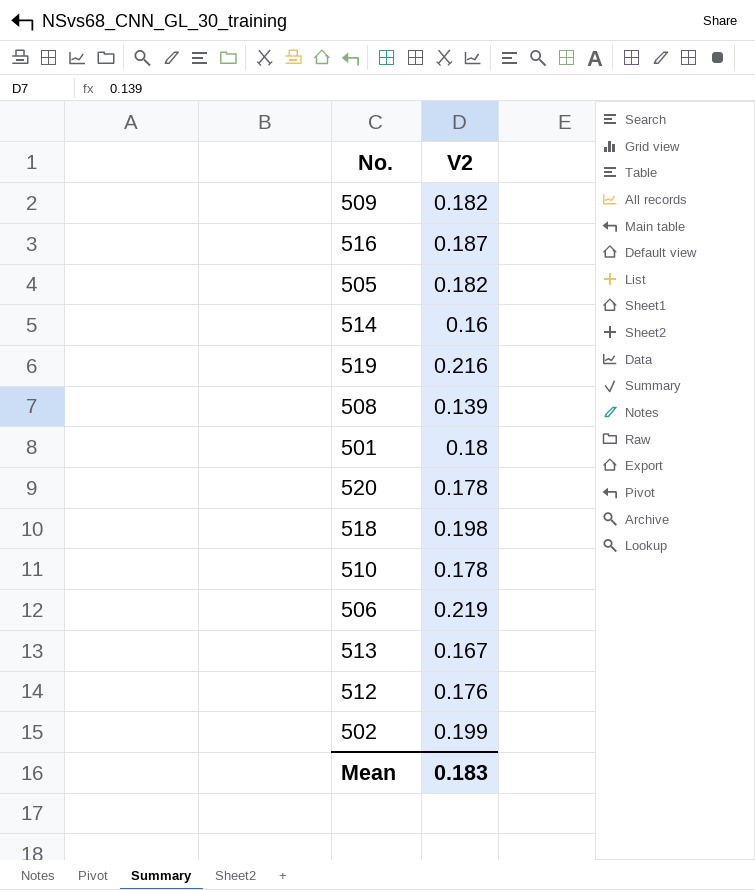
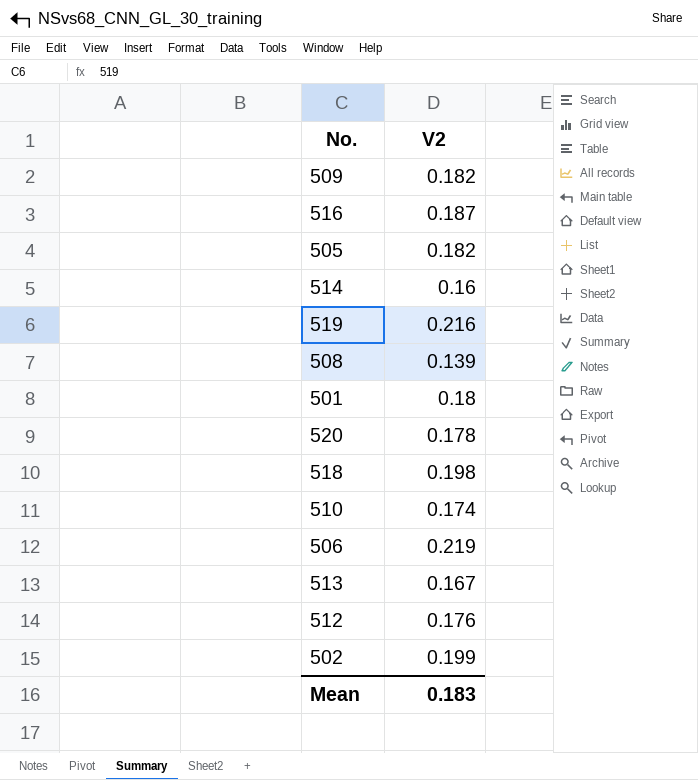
510 | V2: 0.178 -> 0.174

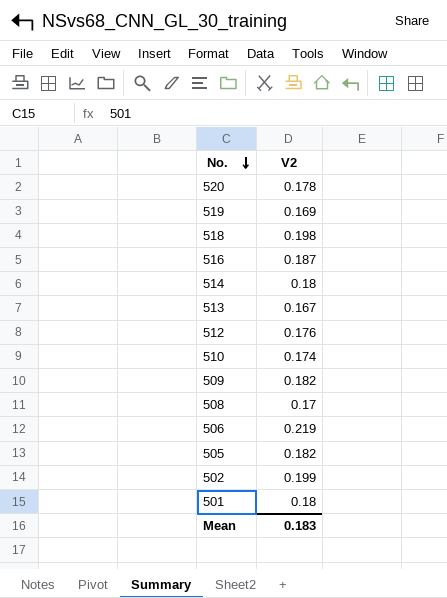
row order: none -> No. descending
519 | V2: 0.216 -> 0.169
514 | V2: 0.16 -> 0.18
508 | V2: 0.139 -> 0.17

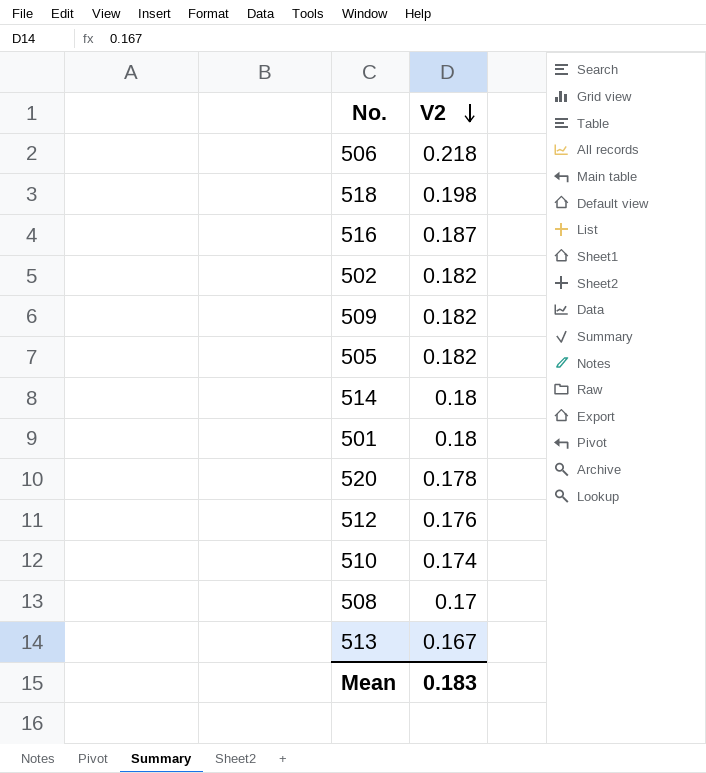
row order: No. descending -> V2 descending
row 519: 0.169 -> none
506 | V2: 0.219 -> 0.218
502 | V2: 0.199 -> 0.182

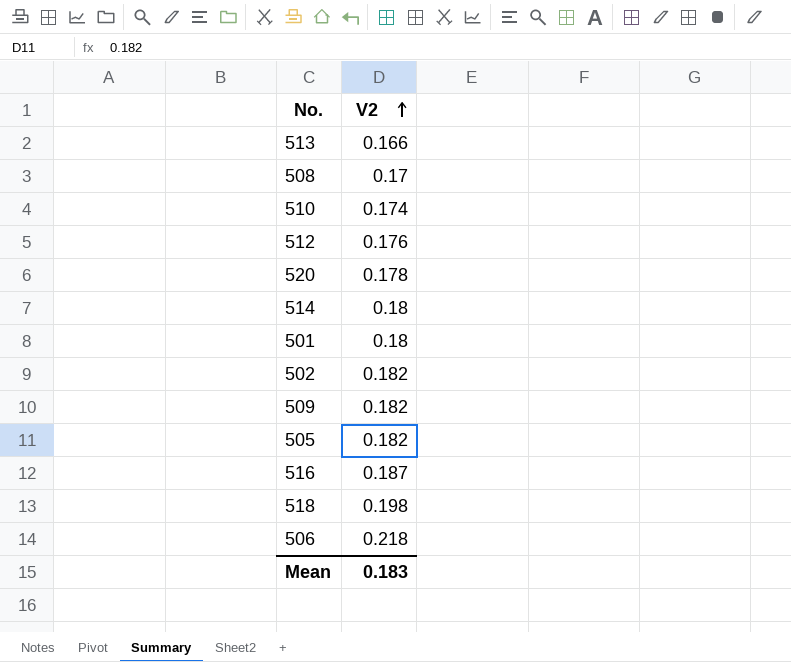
row order: V2 descending -> V2 ascending
513 | V2: 0.167 -> 0.166

